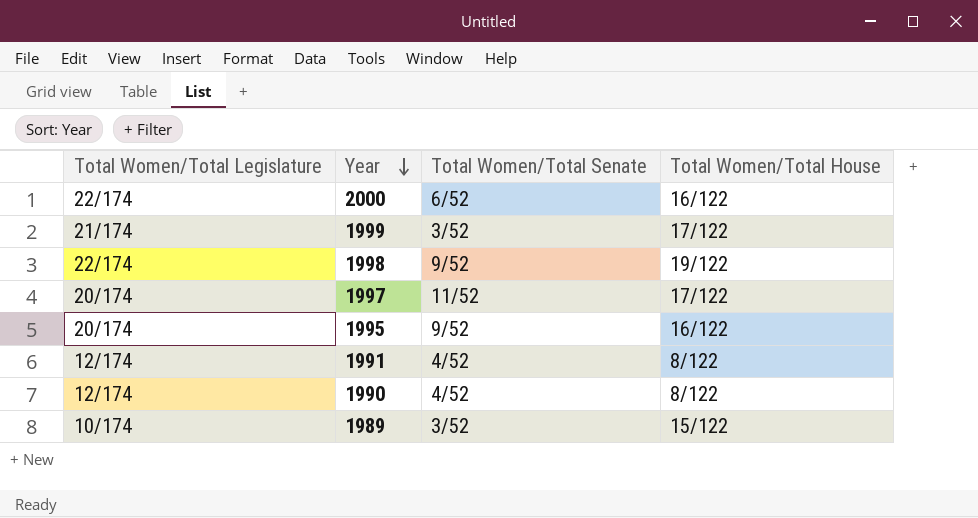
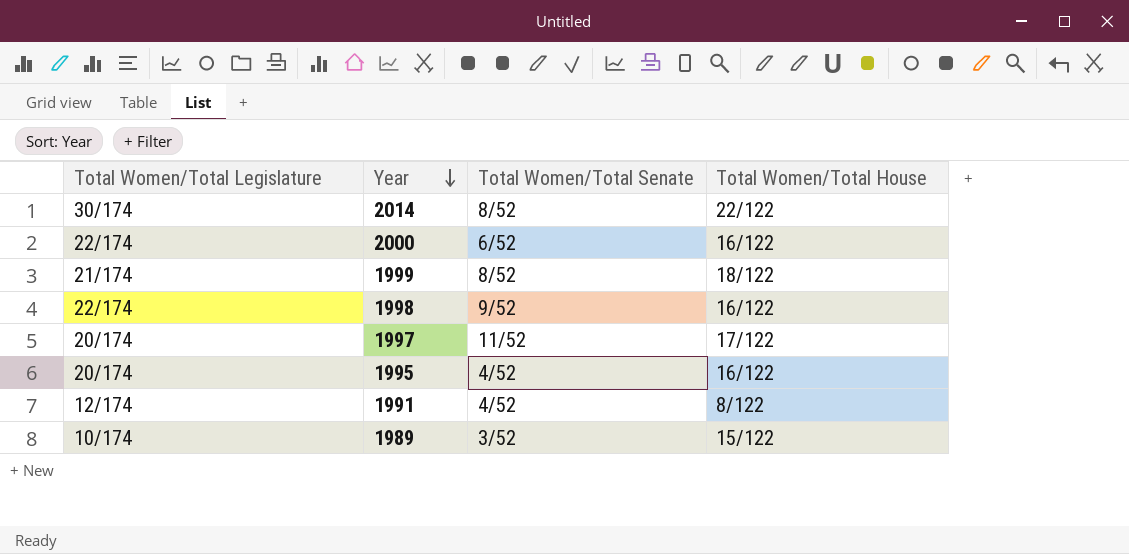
row 1990: 12/174 | 4/52 | 8/122 -> none
row 2014: none -> 30/174 | 8/52 | 22/122
1999 | Total Women/Total Senate: 3/52 -> 8/52
1999 | Total Women/Total House: 17/122 -> 18/122
1998 | Total Women/Total House: 19/122 -> 16/122
1995 | Total Women/Total Senate: 9/52 -> 4/52

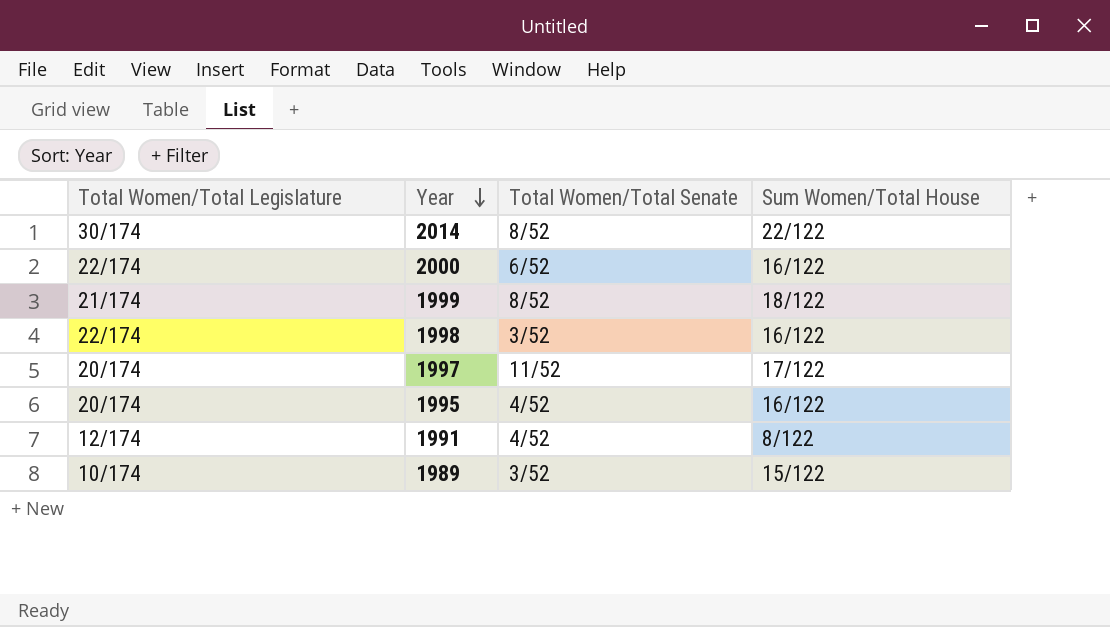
column name: Total Women/Total House -> Sum Women/Total House
1998 | Total Women/Total Senate: 9/52 -> 3/52

